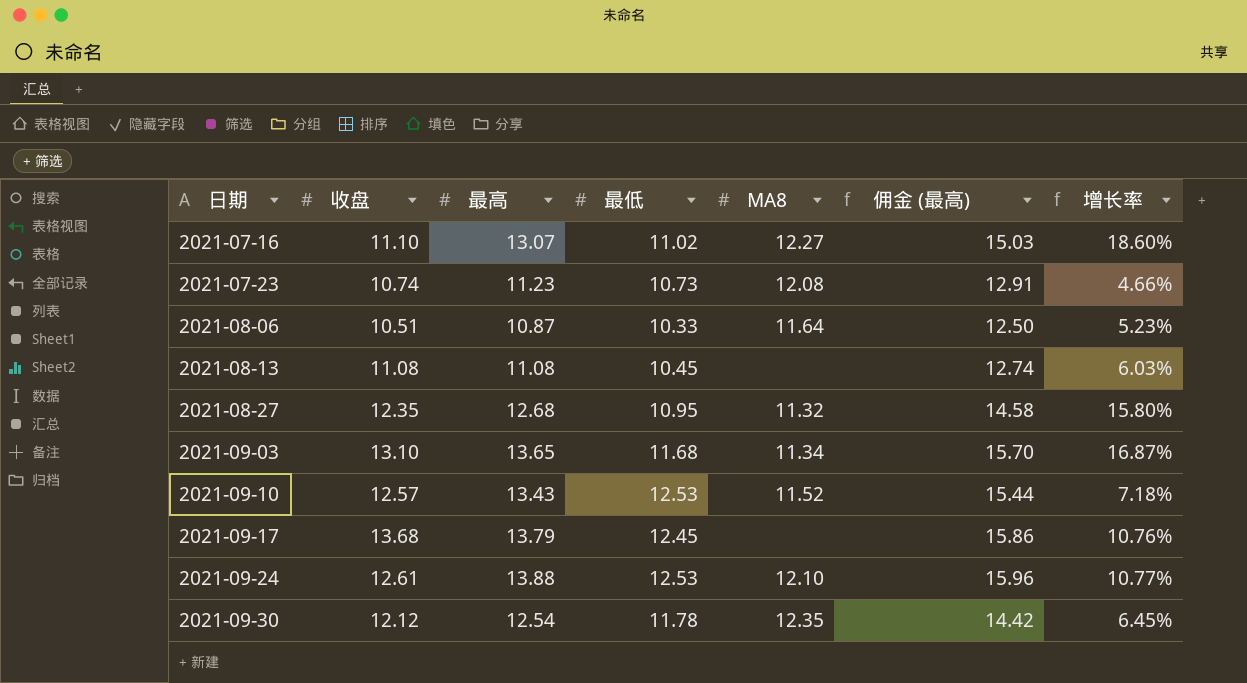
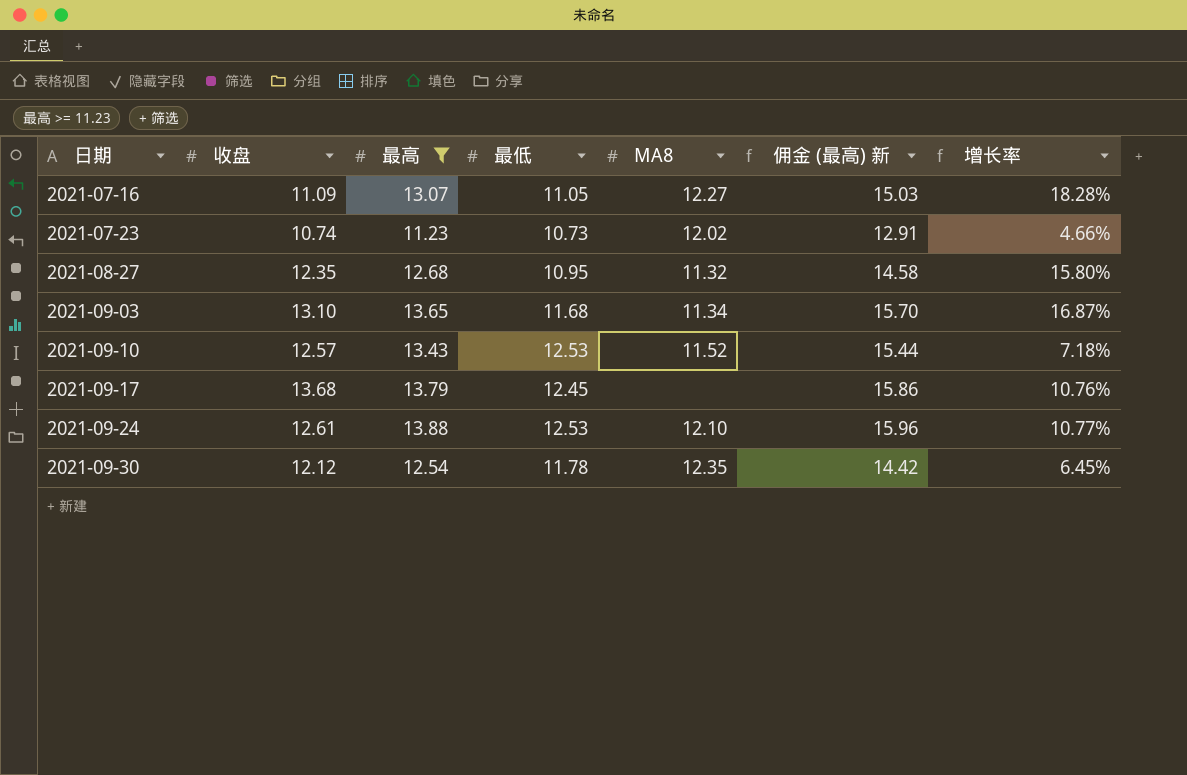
filter: none -> 最高 >= 11.23
column name: 佣金 (最高) -> 佣金 (最高) 新
2021-07-16 | 收盘: 11.10 -> 11.09
2021-07-16 | 最低: 11.02 -> 11.05
2021-07-16 | 增长率: 18.60% -> 18.28%
2021-07-23 | MA8: 12.08 -> 12.02

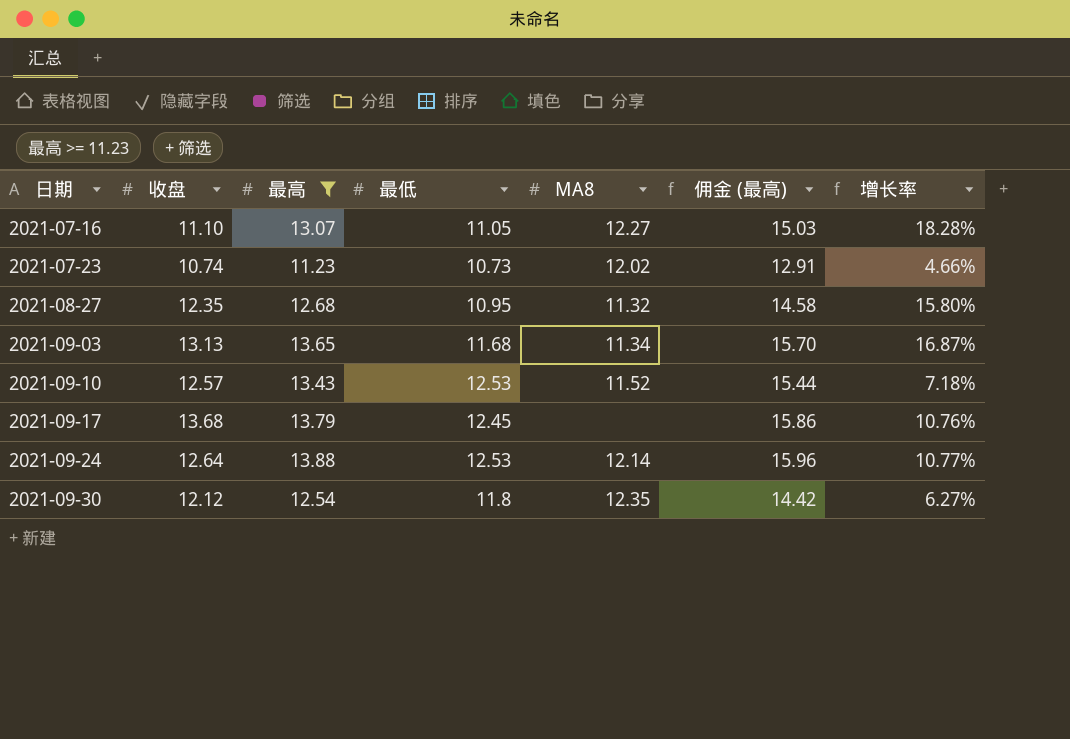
column name: 佣金 (最高) 新 -> 佣金 (最高)
2021-07-16 | 收盘: 11.09 -> 11.10
2021-09-03 | 收盘: 13.10 -> 13.13
2021-09-24 | 收盘: 12.61 -> 12.64
2021-09-24 | MA8: 12.10 -> 12.14
2021-09-30 | 最低: 11.78 -> 11.8
2021-09-30 | 增长率: 6.45% -> 6.27%

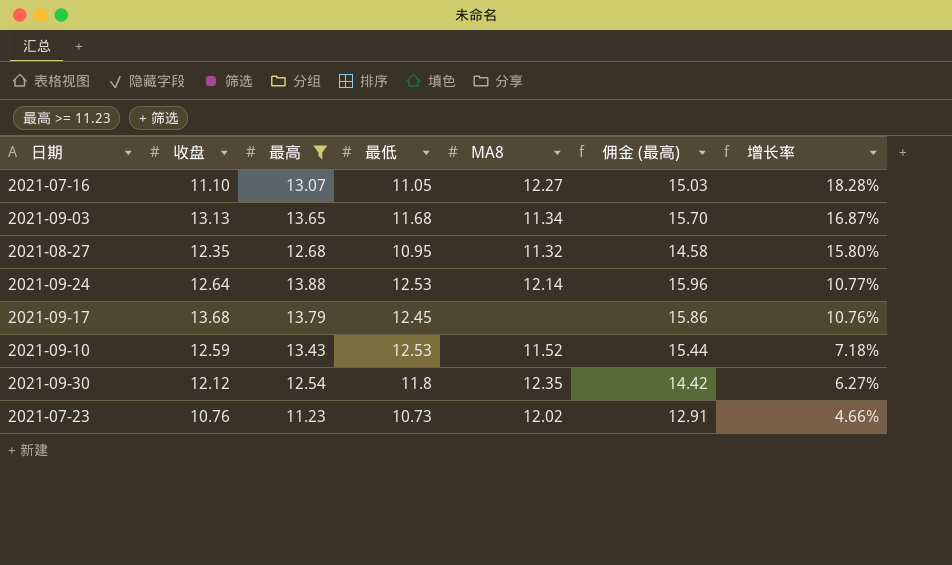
row order: 日期 ascending -> 增长率 descending
2021-09-10 | 收盘: 12.57 -> 12.59
2021-07-23 | 收盘: 10.74 -> 10.76

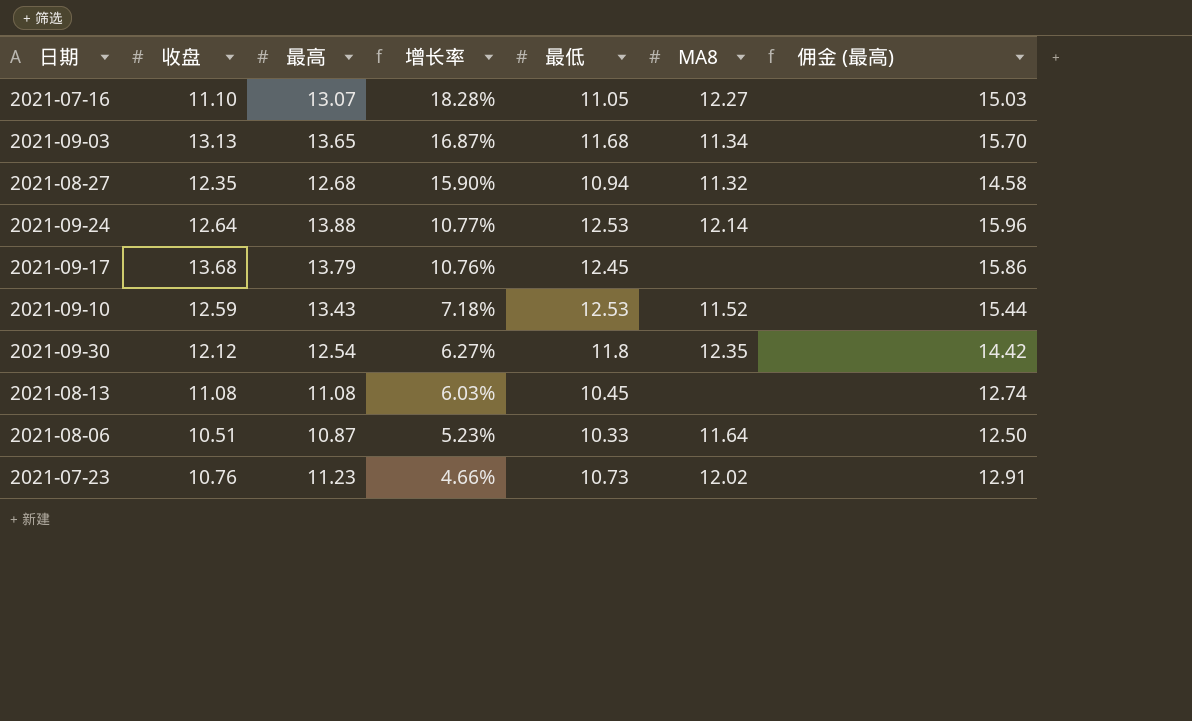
filter: 最高 >= 11.23 -> none
column 增长率 | position: 7 -> 4
2021-08-27 | 增长率: 15.80% -> 15.90%
2021-08-27 | 最低: 10.95 -> 10.94

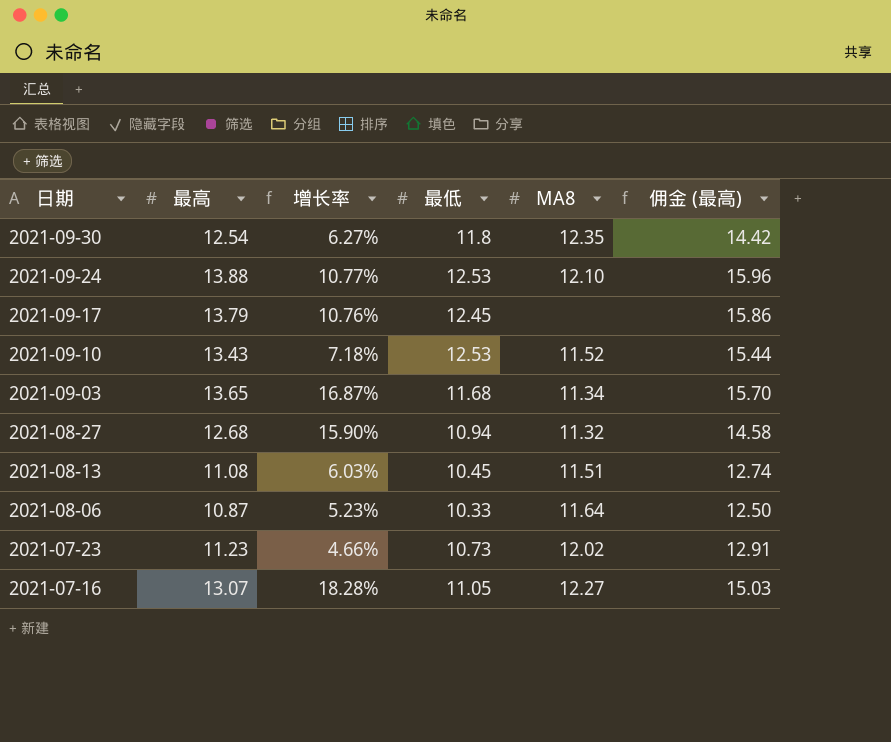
row order: 增长率 descending -> 日期 descending
column 收盘 | position: 2 -> none
2021-09-24 | MA8: 12.14 -> 12.10
2021-08-13 | MA8: none -> 11.51

